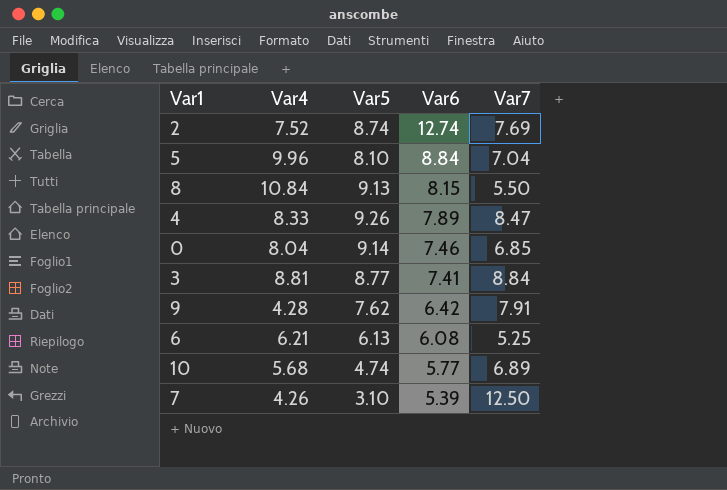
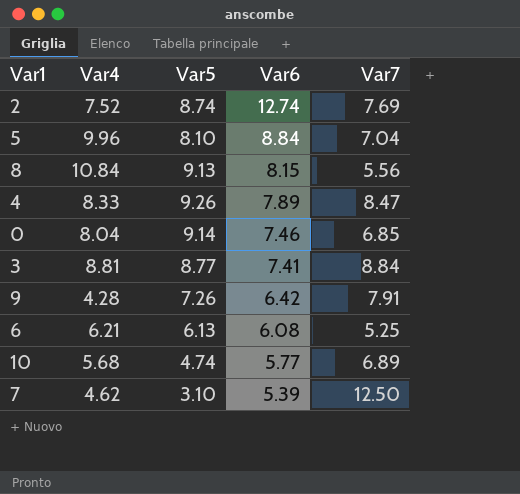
8 | Var7: 5.50 -> 5.56
9 | Var5: 7.62 -> 7.26
7 | Var4: 4.26 -> 4.62

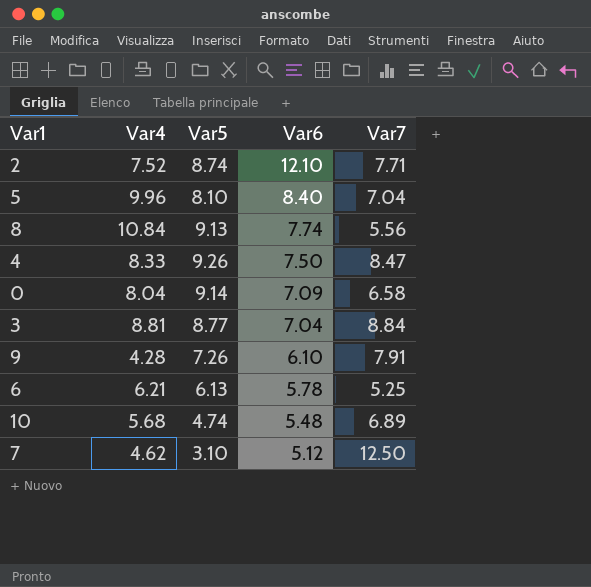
2 | Var6: 12.74 -> 12.10
2 | Var7: 7.69 -> 7.71
5 | Var6: 8.84 -> 8.40
8 | Var6: 8.15 -> 7.74
4 | Var6: 7.89 -> 7.50
0 | Var6: 7.46 -> 7.09
0 | Var7: 6.85 -> 6.58
3 | Var6: 7.41 -> 7.04
9 | Var6: 6.42 -> 6.10
6 | Var6: 6.08 -> 5.78
10 | Var6: 5.77 -> 5.48
7 | Var6: 5.39 -> 5.12

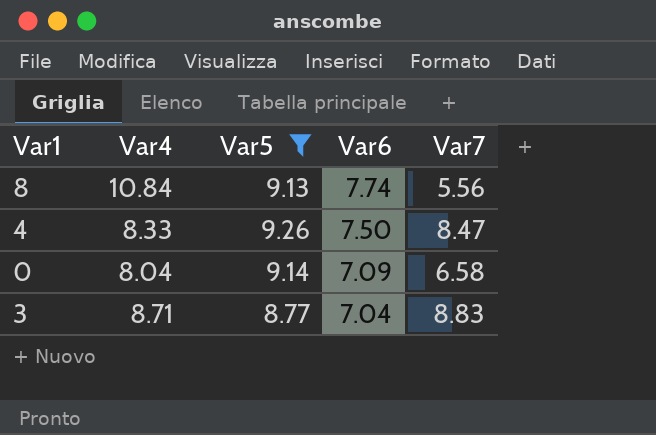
filter: none -> Var5 >= 8.77
3 | Var4: 8.81 -> 8.71
3 | Var7: 8.84 -> 8.83

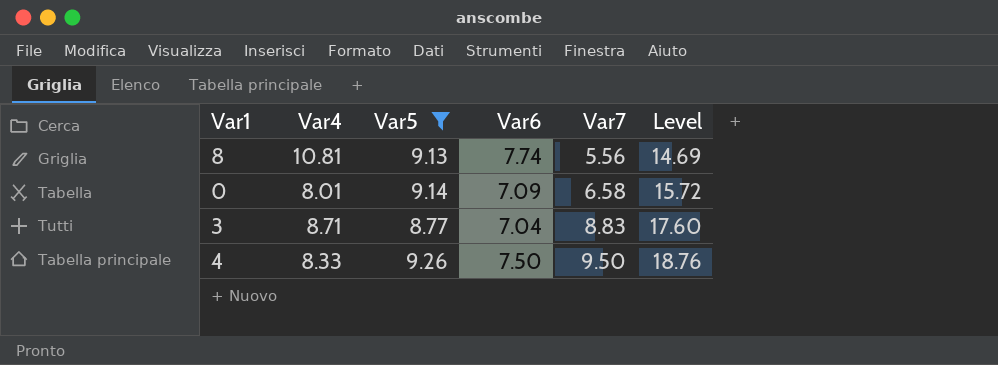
row order: Var6 descending -> Var7 ascending
column Level | formula: none -> [Var5] + [Var7]
8 | Var4: 10.84 -> 10.81
0 | Var4: 8.04 -> 8.01
4 | Var7: 8.47 -> 9.50

